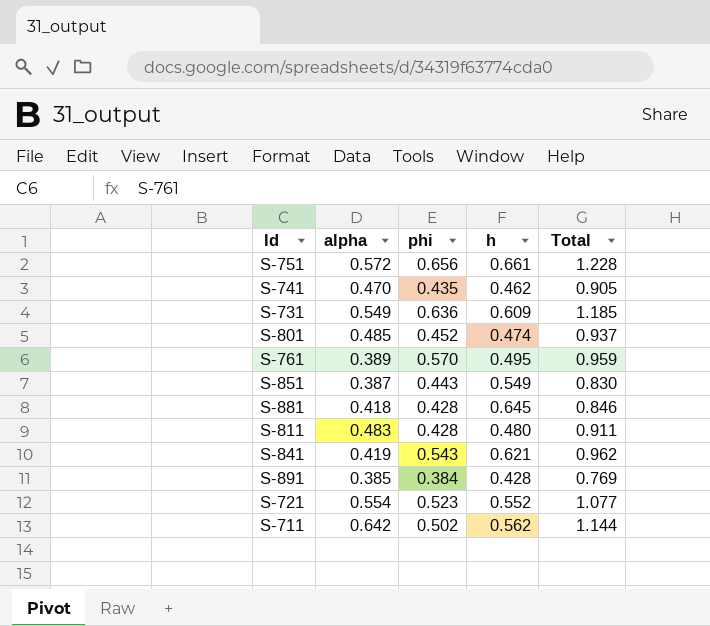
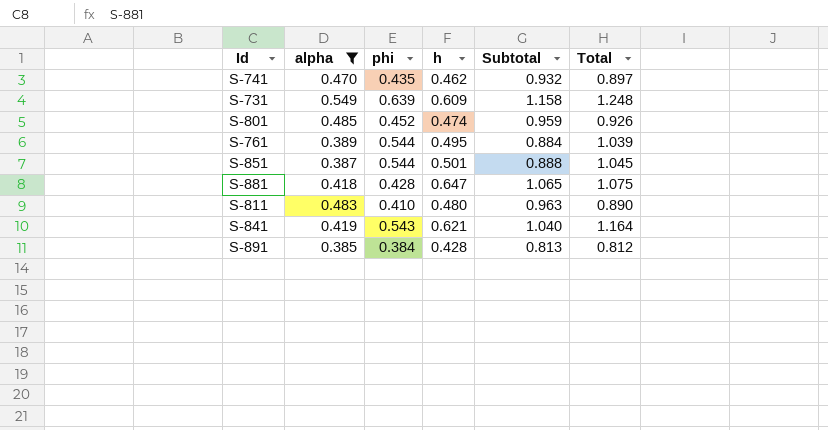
filter: none -> alpha <= 0.549
column Subtotal | formula: none -> [alpha] + [h]
column Total | formula: [alpha] + [phi] -> [phi] + [h]
S-731 | phi: 0.636 -> 0.639
S-761 | phi: 0.570 -> 0.544
S-851 | phi: 0.443 -> 0.544
S-851 | h: 0.549 -> 0.501
S-881 | h: 0.645 -> 0.647
S-811 | phi: 0.428 -> 0.410

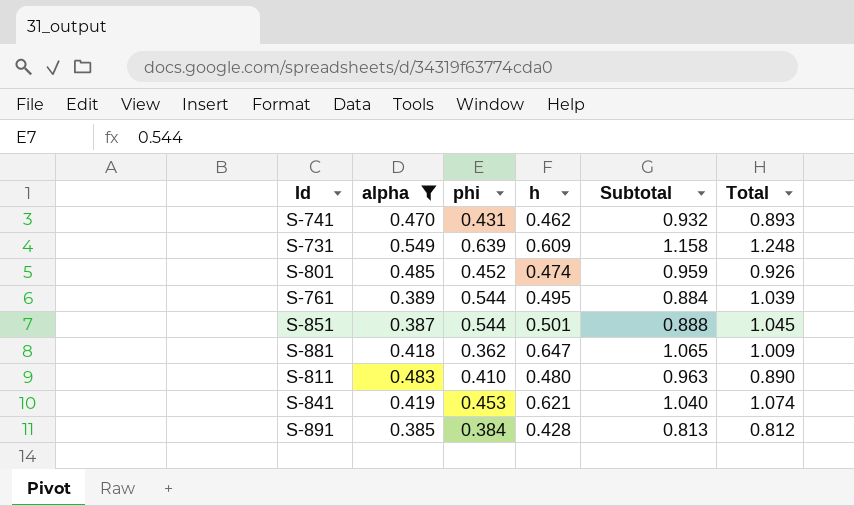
S-741 | phi: 0.435 -> 0.431
S-741 | Total: 0.897 -> 0.893
S-881 | phi: 0.428 -> 0.362
S-881 | Total: 1.075 -> 1.009
S-841 | phi: 0.543 -> 0.453
S-841 | Total: 1.164 -> 1.074

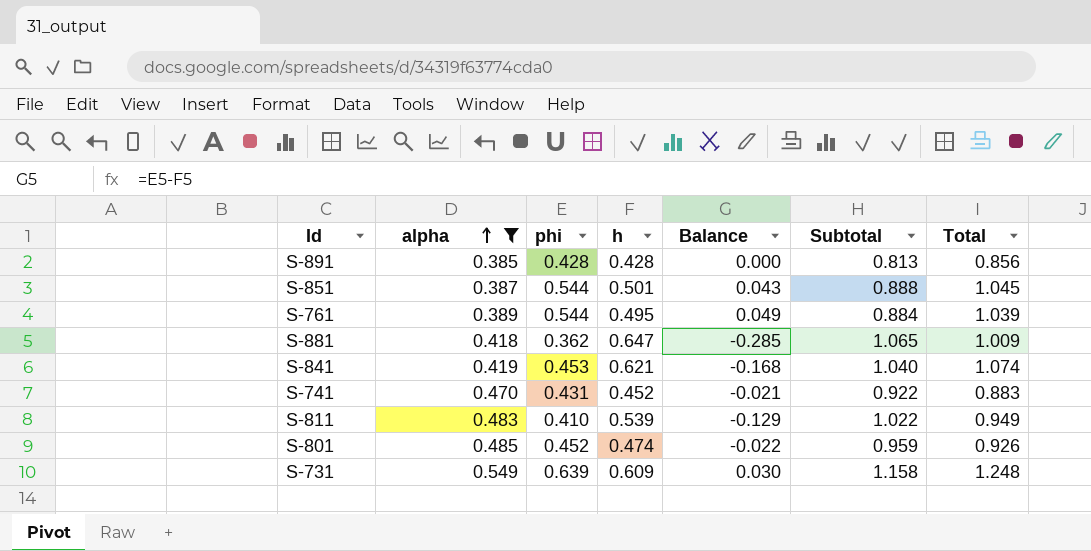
row order: none -> alpha ascending
column Balance | formula: none -> [phi] - [h]
S-891 | phi: 0.384 -> 0.428
S-891 | Total: 0.812 -> 0.856
S-741 | h: 0.462 -> 0.452
S-741 | Subtotal: 0.932 -> 0.922
S-741 | Total: 0.893 -> 0.883
S-811 | h: 0.480 -> 0.539
S-811 | Subtotal: 0.963 -> 1.022
S-811 | Total: 0.890 -> 0.949

